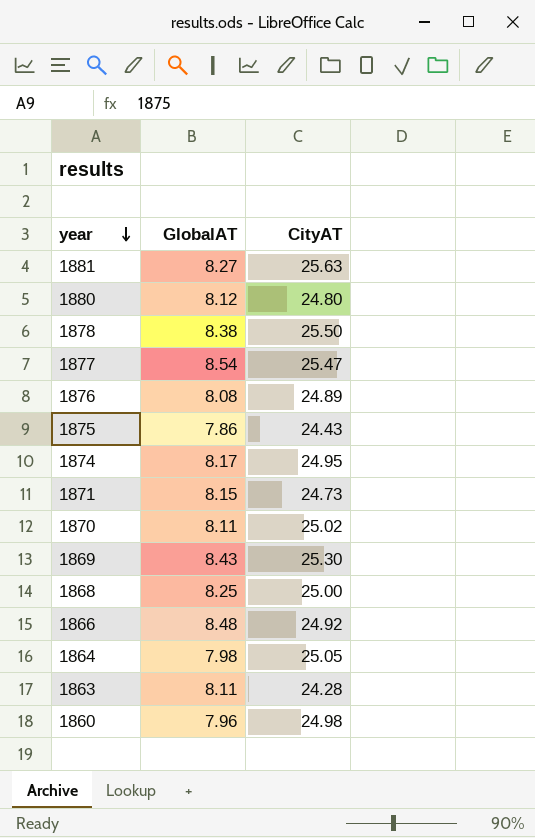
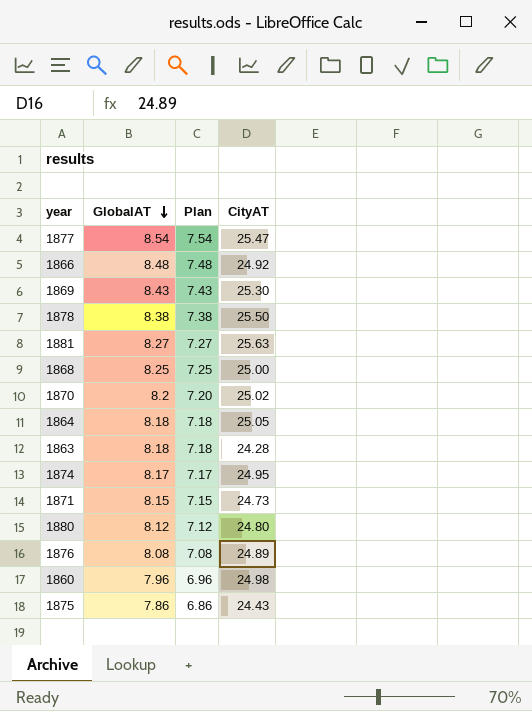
row order: year descending -> GlobalAT descending
column Plan | formula: none -> [GlobalAT] - 1
1870 | GlobalAT: 8.11 -> 8.2
1864 | GlobalAT: 7.98 -> 8.18
1863 | GlobalAT: 8.11 -> 8.18

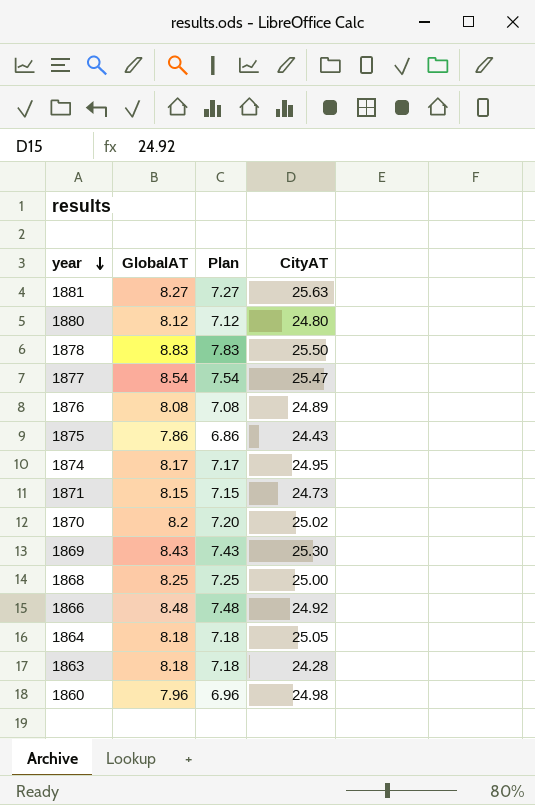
row order: GlobalAT descending -> year descending
1878 | GlobalAT: 8.38 -> 8.83
1878 | Plan: 7.38 -> 7.83

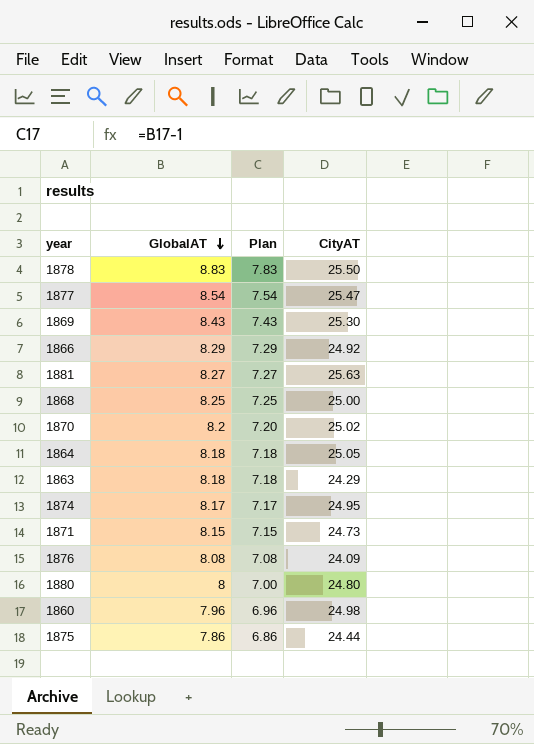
row order: year descending -> GlobalAT descending
1866 | GlobalAT: 8.48 -> 8.29
1866 | Plan: 7.48 -> 7.29
1863 | CityAT: 24.28 -> 24.29
1876 | CityAT: 24.89 -> 24.09
1880 | GlobalAT: 8.12 -> 8
1880 | Plan: 7.12 -> 7.00
1875 | CityAT: 24.43 -> 24.44

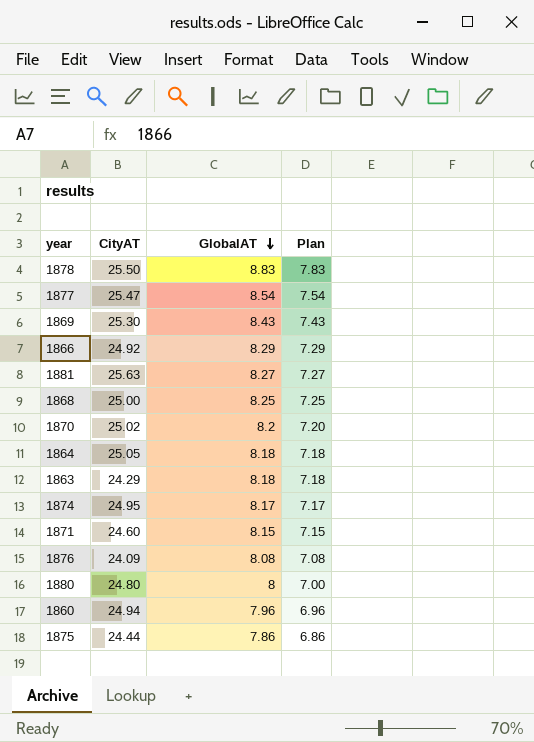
column CityAT | position: 4 -> 2
1871 | CityAT: 24.73 -> 24.60
1860 | CityAT: 24.98 -> 24.94

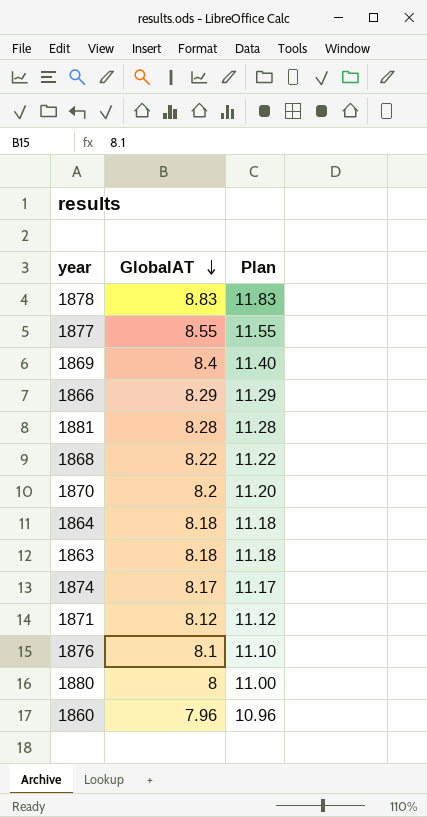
column CityAT | position: 2 -> none
column Plan | formula: [GlobalAT] - 1 -> [GlobalAT] + 3
row 1875: 24.44 | 7.86 | 6.86 -> none
1877 | GlobalAT: 8.54 -> 8.55
1869 | GlobalAT: 8.43 -> 8.4
1881 | GlobalAT: 8.27 -> 8.28
1868 | GlobalAT: 8.25 -> 8.22
1871 | GlobalAT: 8.15 -> 8.12
1876 | GlobalAT: 8.08 -> 8.1

